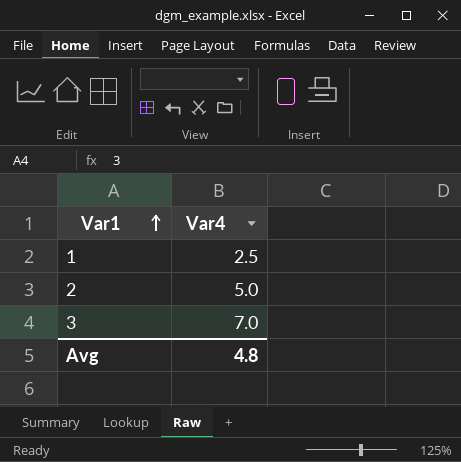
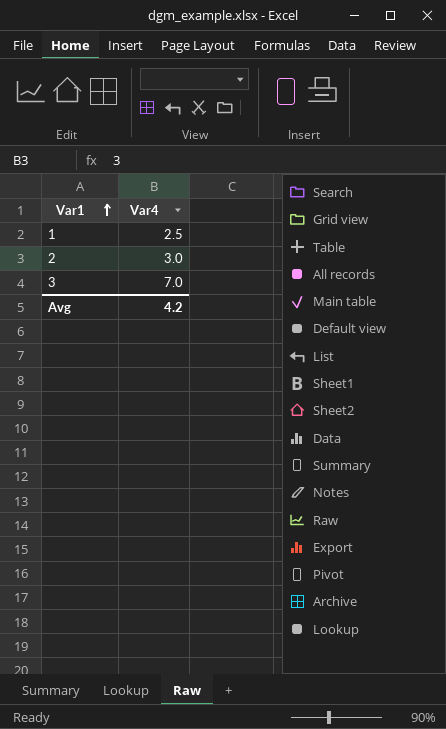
2 | Var4: 5.0 -> 3.0
Avg | Var4: 4.8 -> 4.2

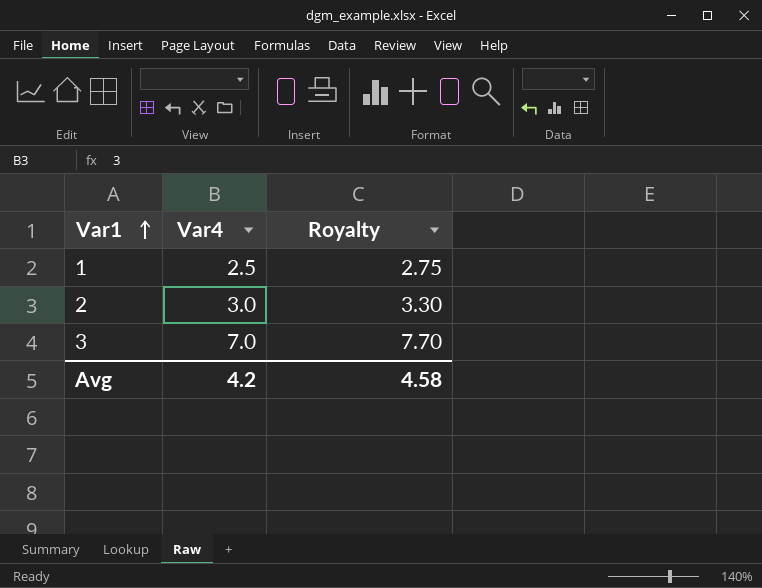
column Royalty | formula: none -> [Var4] * 1.1

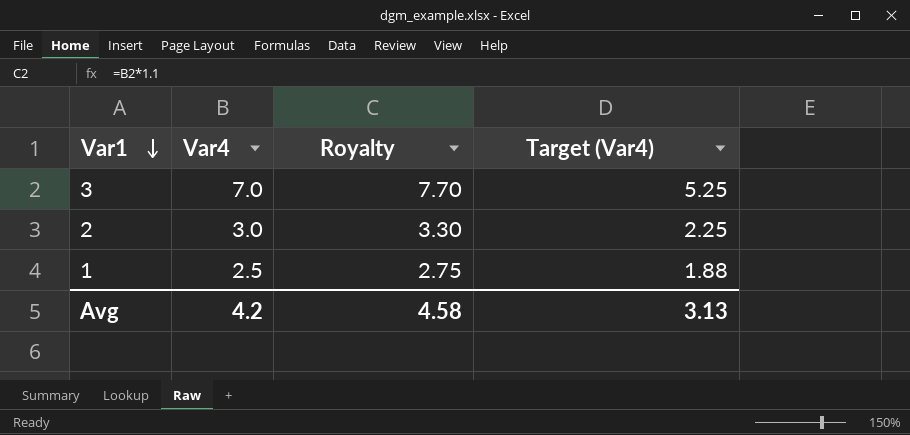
row order: Var1 ascending -> Var1 descending
column Target (Var4) | formula: none -> [Var4] * 0.75

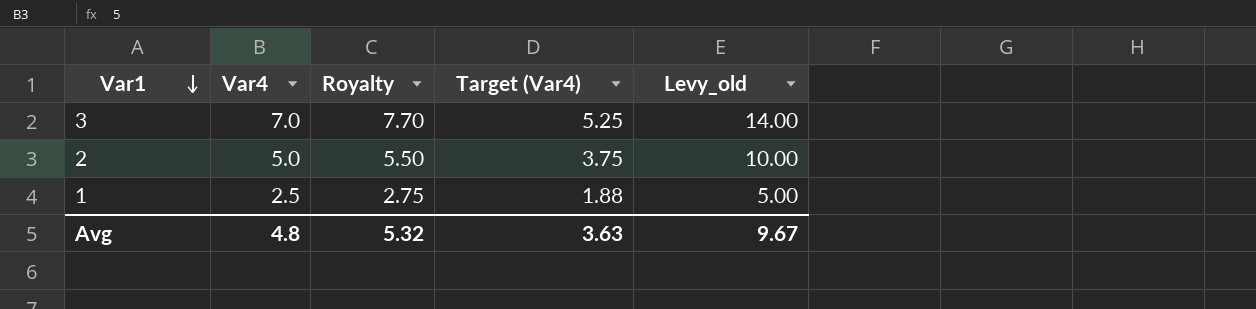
column Levy_old | formula: none -> [Var4] * 2
2 | Var4: 3.0 -> 5.0
2 | Royalty: 3.30 -> 5.50
2 | Target (Var4): 2.25 -> 3.75
Avg | Var4: 4.2 -> 4.8
Avg | Royalty: 4.58 -> 5.32
Avg | Target (Var4): 3.13 -> 3.63

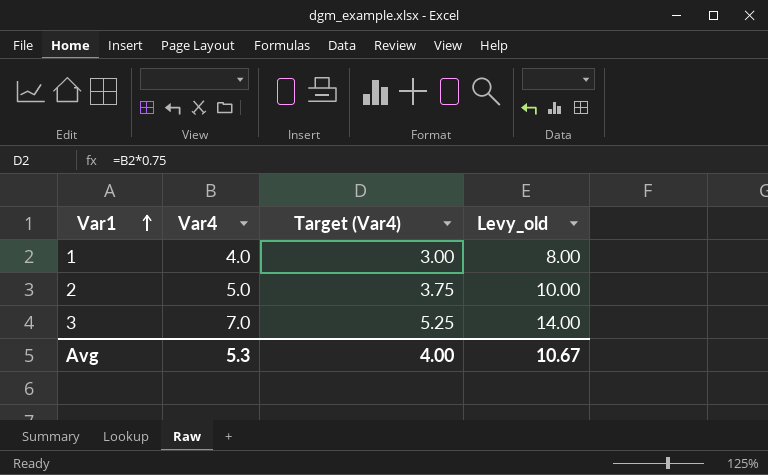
row order: Var1 descending -> Var1 ascending
column Royalty | formula: [Var4] * 1.1 -> none
1 | Var4: 2.5 -> 4.0
1 | Target (Var4): 1.88 -> 3.00
1 | Levy_old: 5.00 -> 8.00
Avg | Var4: 4.8 -> 5.3
Avg | Target (Var4): 3.63 -> 4.00
Avg | Levy_old: 9.67 -> 10.67

